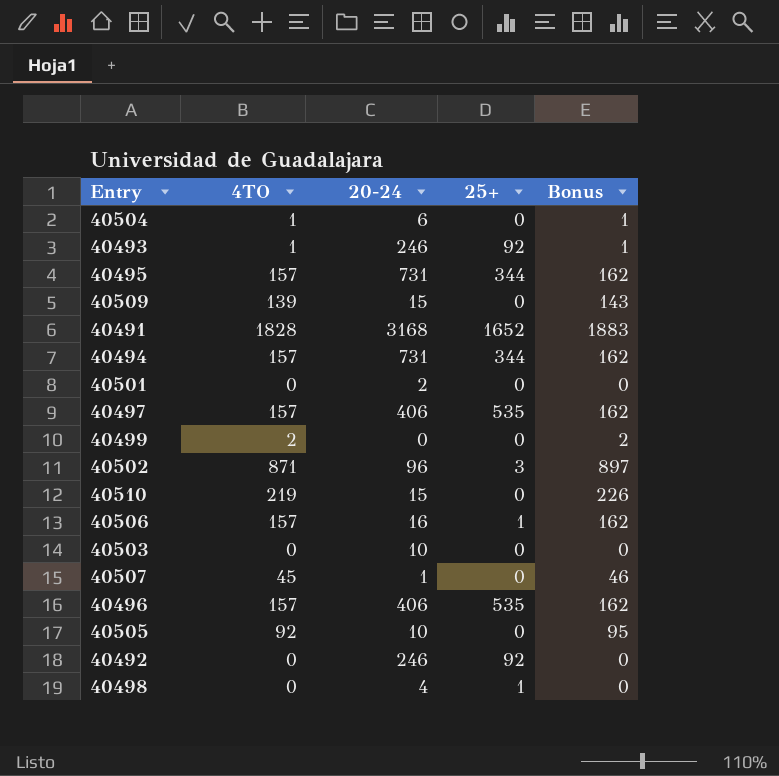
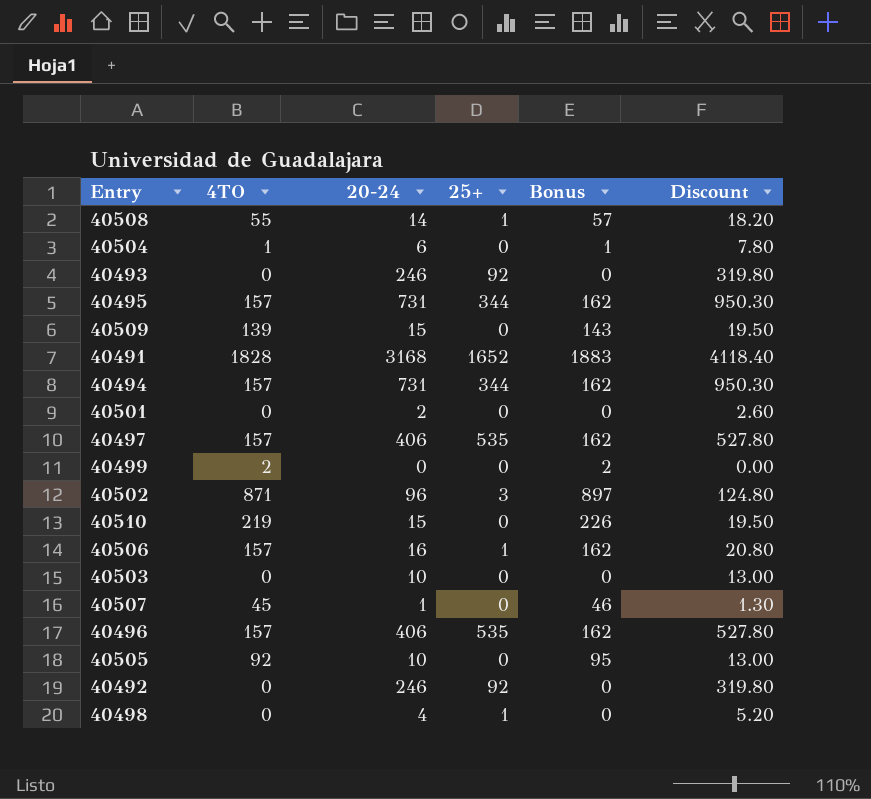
column Discount | formula: none -> [20-24] * 1.3
row 40508: none -> 55 | 14 | 1 | 57 | 18.20
40493 | 4TO: 1 -> 0
40493 | Bonus: 1 -> 0

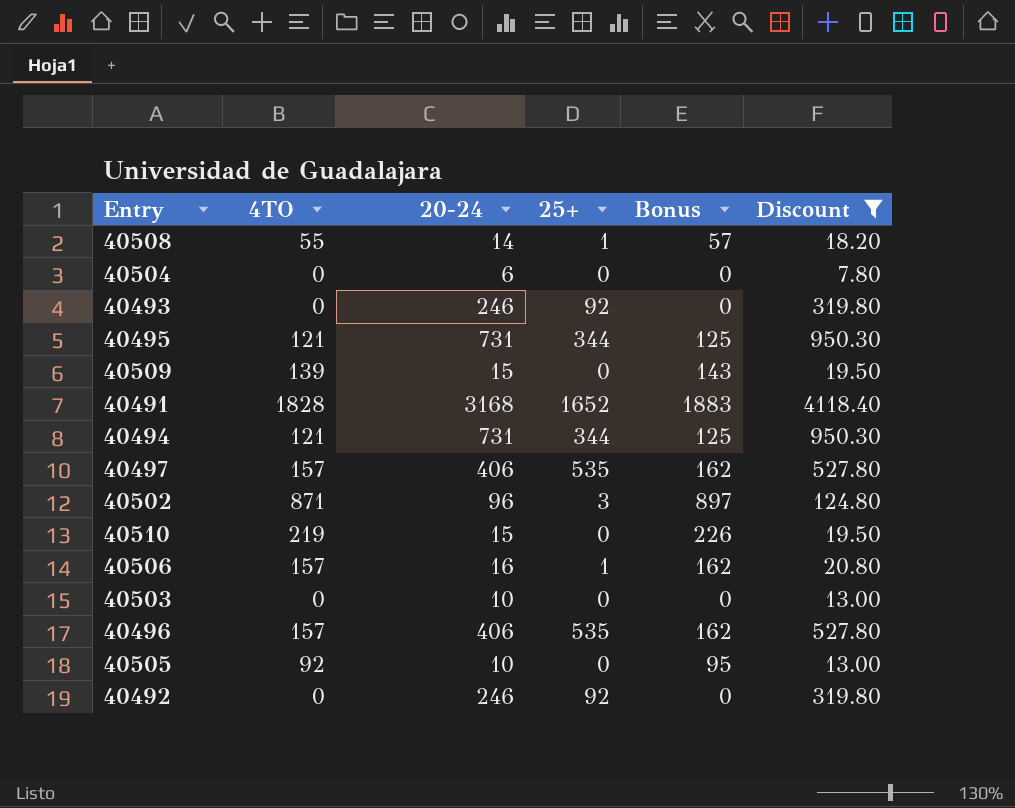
filter: none -> Discount >= 7.80
40504 | 4TO: 1 -> 0
40504 | Bonus: 1 -> 0
40495 | 4TO: 157 -> 121
40495 | Bonus: 162 -> 125
40494 | 4TO: 157 -> 121
40494 | Bonus: 162 -> 125

